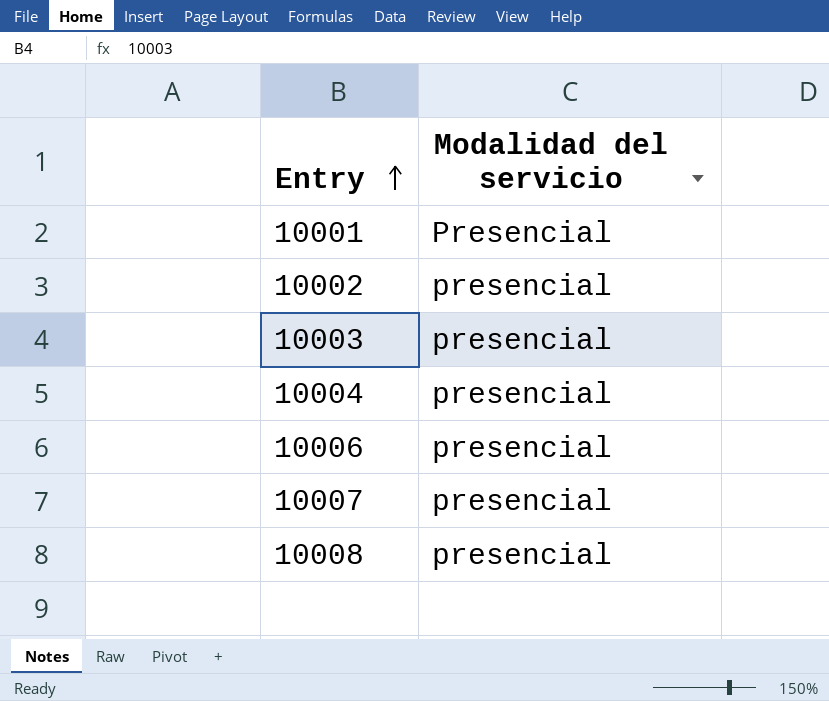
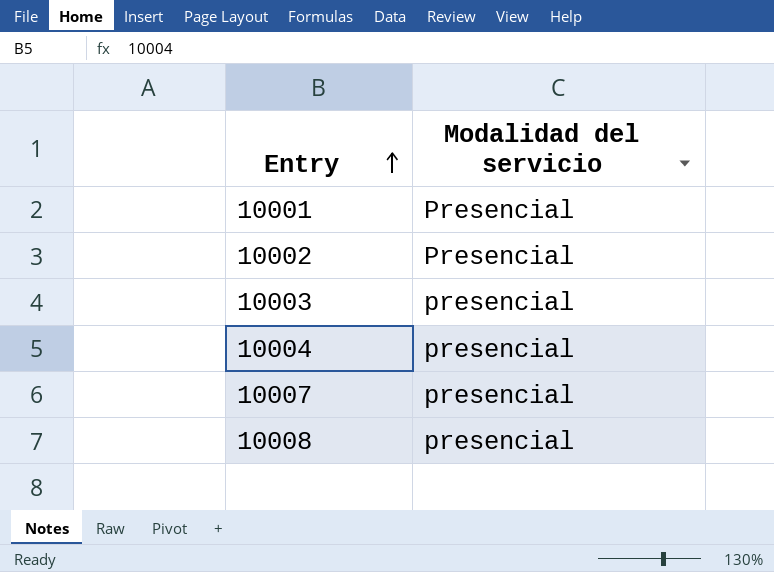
row 10006: presencial -> none
10002 | Modalidad del servicio: presencial -> Presencial

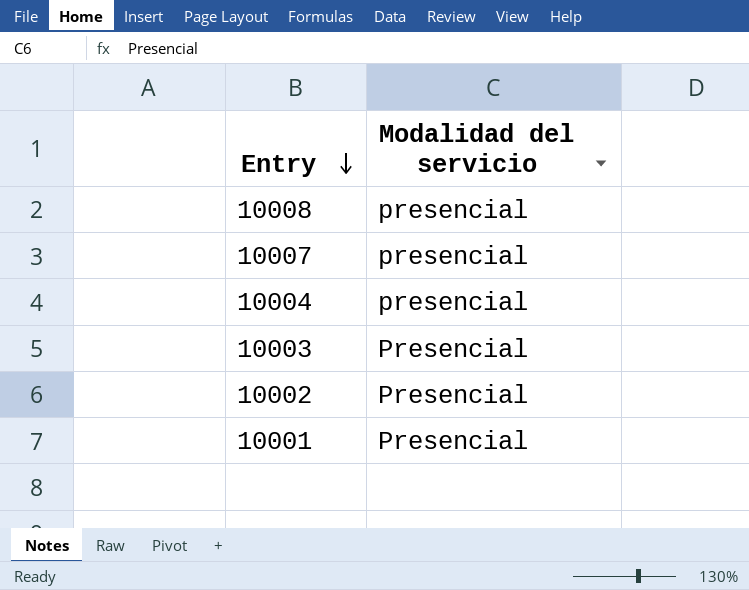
row order: Entry ascending -> Entry descending
10003 | Modalidad del servicio: presencial -> Presencial

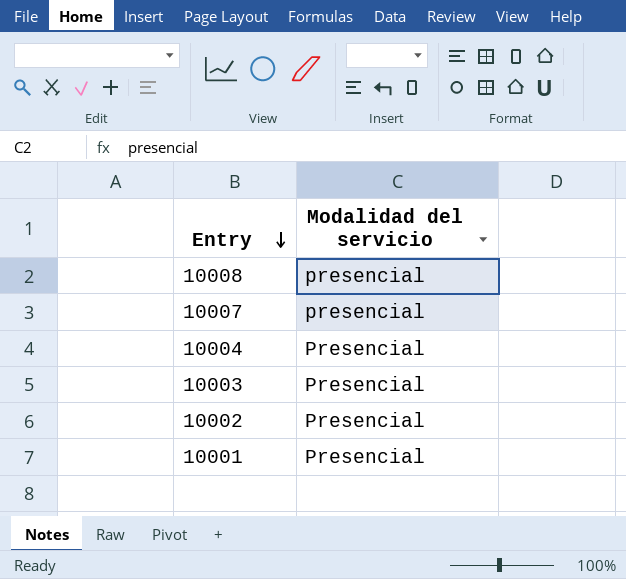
10004 | Modalidad del servicio: presencial -> Presencial

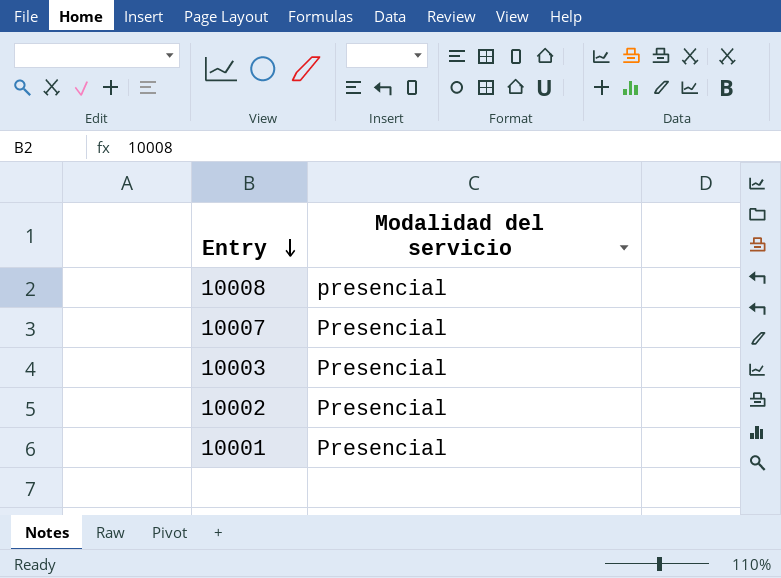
row 10004: Presencial -> none
10007 | Modalidad del servicio: presencial -> Presencial

